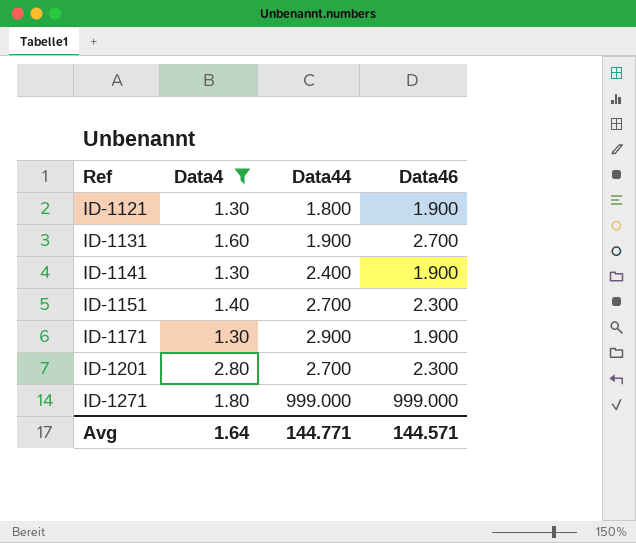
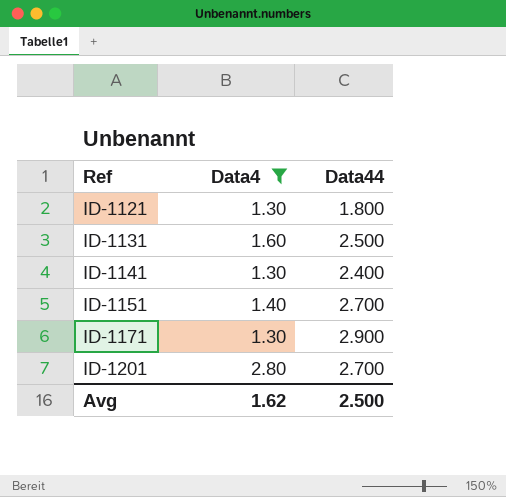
column Data46 | position: 4 -> none
row ID-1271: 1.80 | 999.000 | 999.000 -> none
ID-1131 | Data44: 1.900 -> 2.500
Avg | Data4: 1.64 -> 1.62
Avg | Data44: 144.771 -> 2.500

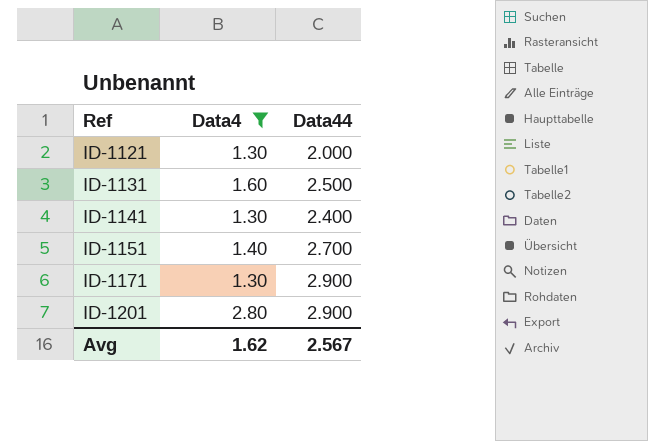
ID-1121 | Data44: 1.800 -> 2.000
ID-1201 | Data44: 2.700 -> 2.900
Avg | Data44: 2.500 -> 2.567

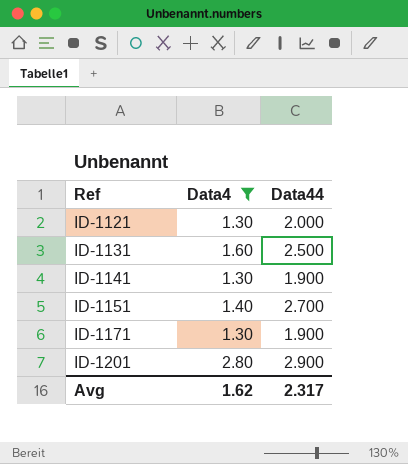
ID-1141 | Data44: 2.400 -> 1.900
ID-1171 | Data44: 2.900 -> 1.900
Avg | Data44: 2.567 -> 2.317

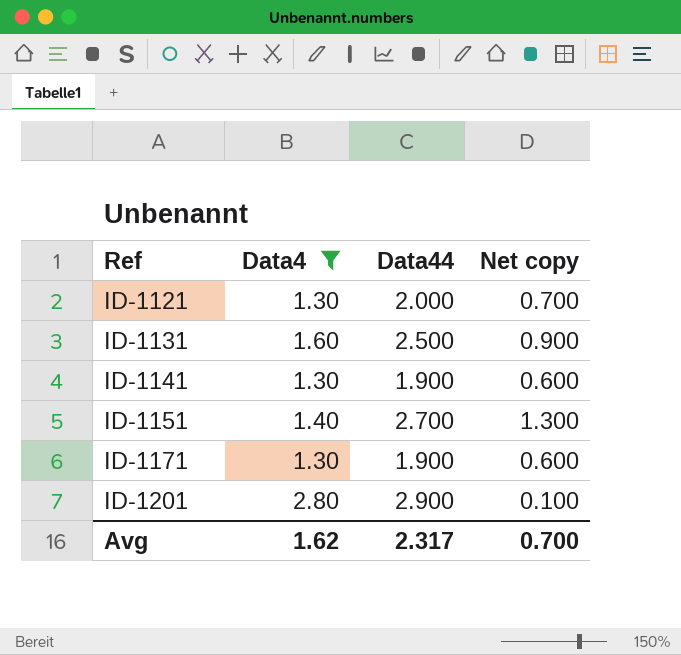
column Net copy | formula: none -> [Data44] - [Data4]

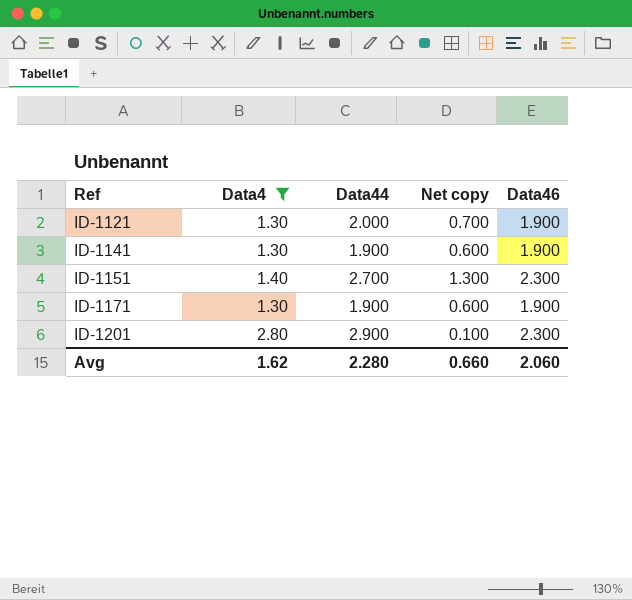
column Data46 | position: none -> 5
row ID-1131: 1.60 | 2.500 | 0.900 -> none
Avg | Data44: 2.317 -> 2.280
Avg | Net copy: 0.700 -> 0.660

